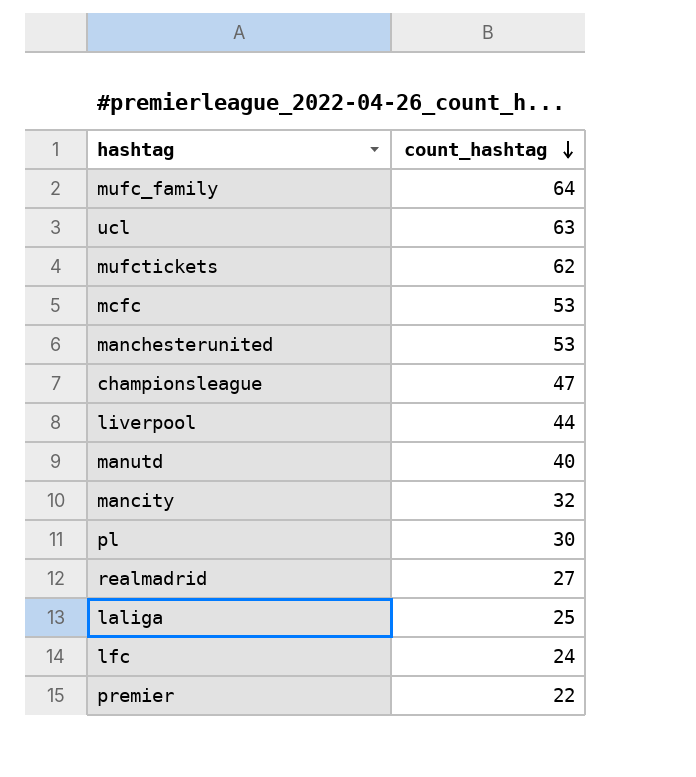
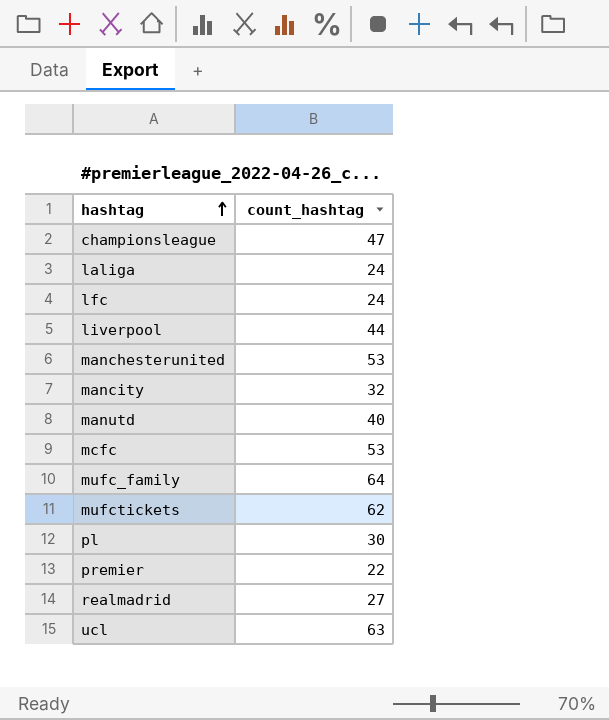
row order: count_hashtag descending -> hashtag ascending
laliga | count_hashtag: 25 -> 24

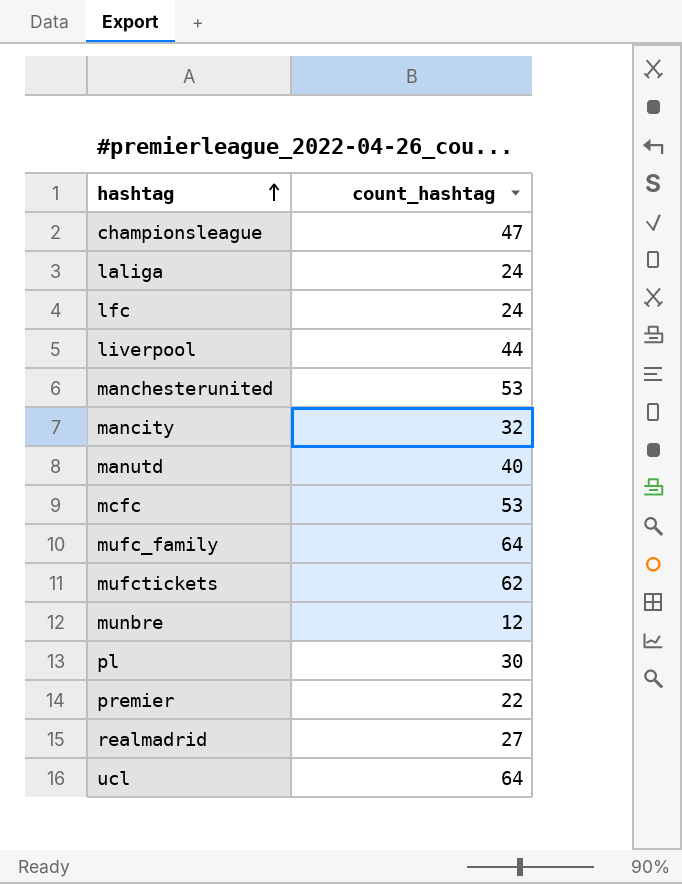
row munbre: none -> 12
ucl | count_hashtag: 63 -> 64

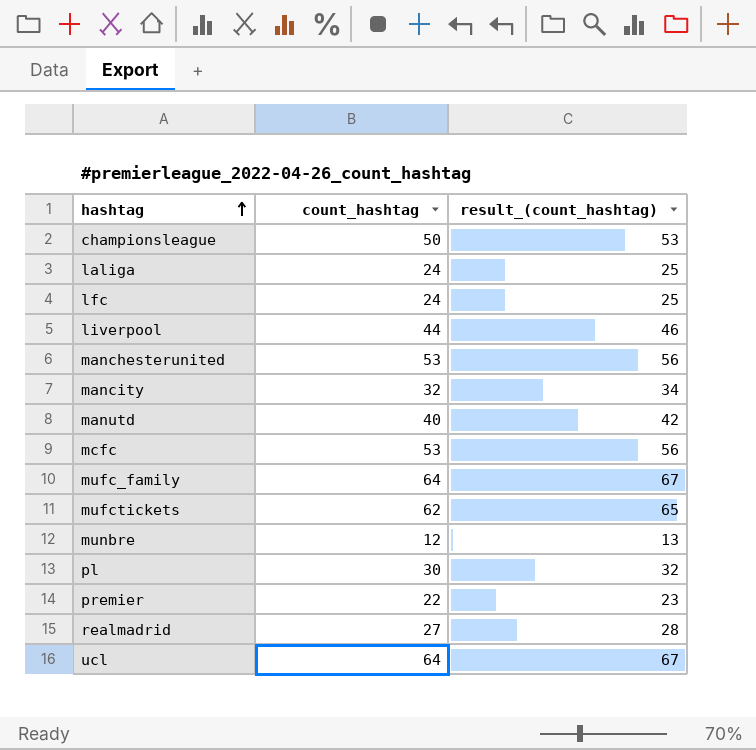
column result_(count_hashtag) | formula: none -> [count_hashtag] * 1.05
championsleague | count_hashtag: 47 -> 50

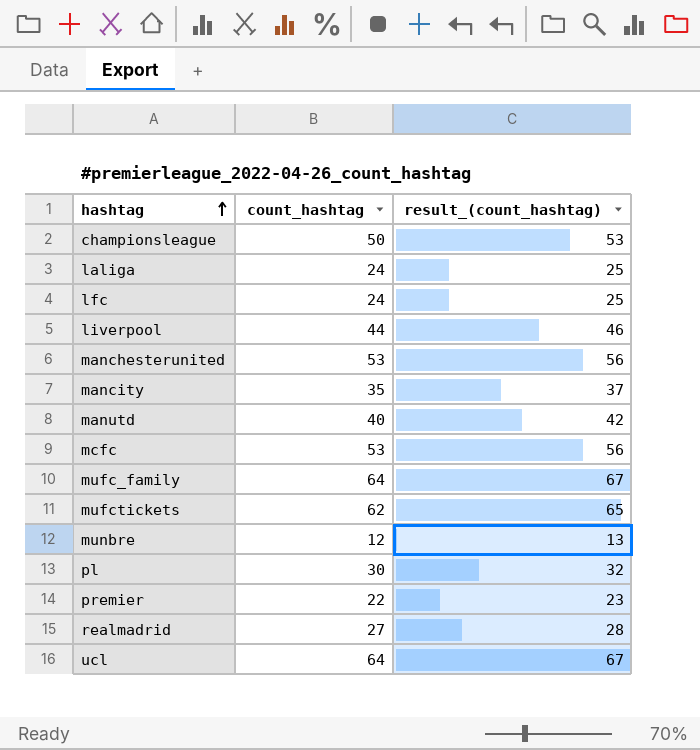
mancity | count_hashtag: 32 -> 35
mancity | result_(count_hashtag): 34 -> 37

